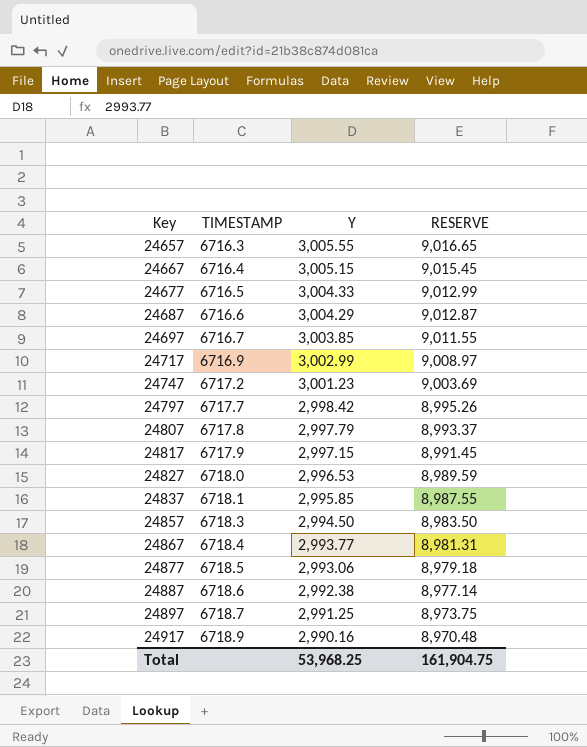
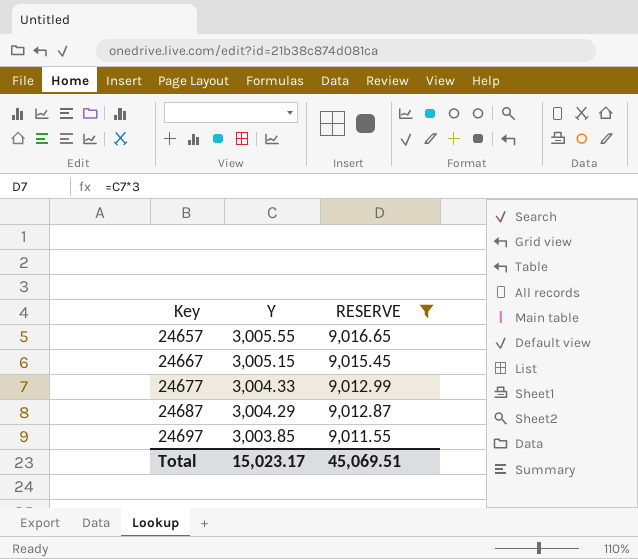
filter: none -> RESERVE >= 9,011.55
column TIMESTAMP | position: 2 -> none
Total | Y: 53,968.25 -> 15,023.17
Total | RESERVE: 161,904.75 -> 45,069.51

